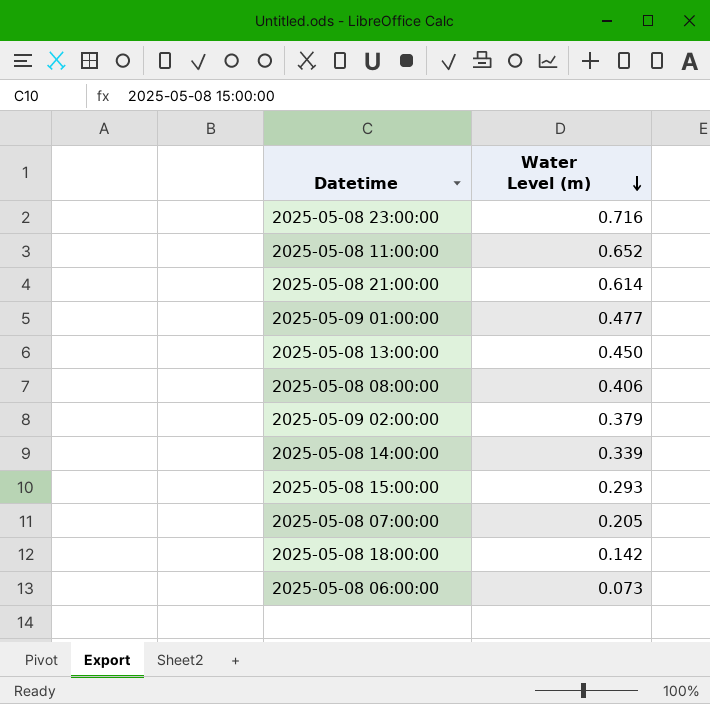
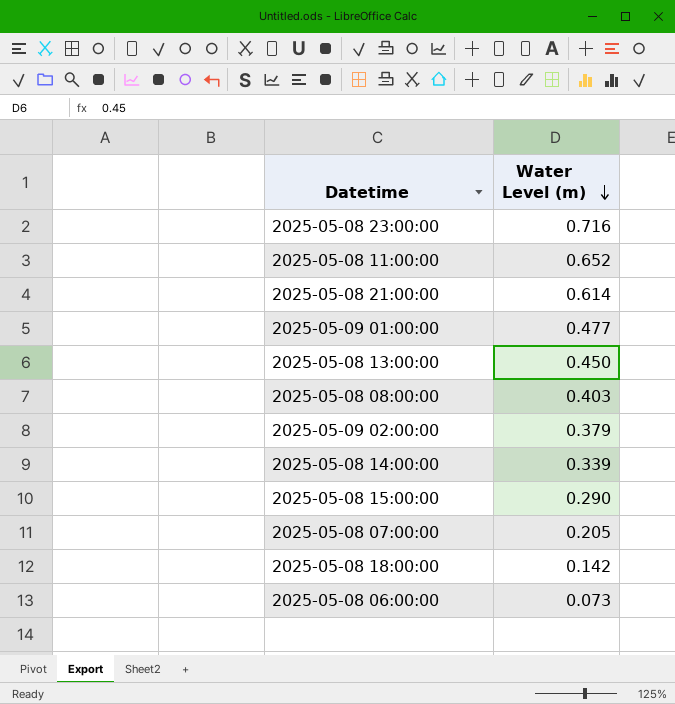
2025-05-08 08:00:00 | Water Level (m): 0.406 -> 0.403
2025-05-08 15:00:00 | Water Level (m): 0.293 -> 0.290

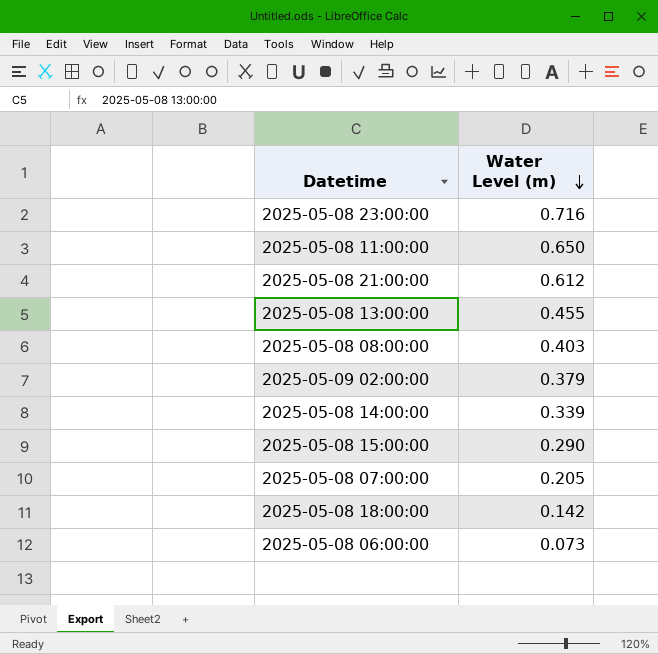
row 2025-05-09 01:00:00: 0.477 -> none
2025-05-08 11:00:00 | Water Level (m): 0.652 -> 0.650
2025-05-08 21:00:00 | Water Level (m): 0.614 -> 0.612
2025-05-08 13:00:00 | Water Level (m): 0.450 -> 0.455

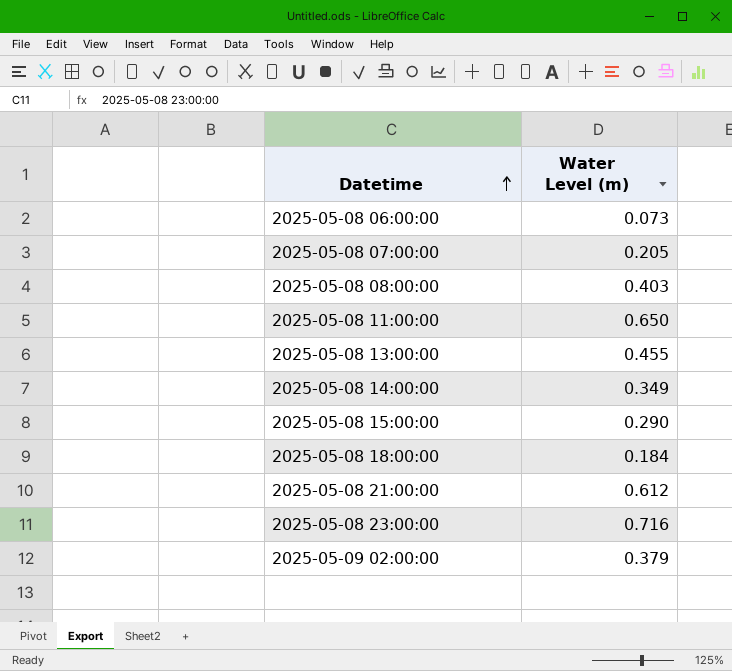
row order: Water Level (m) descending -> Datetime ascending
2025-05-08 14:00:00 | Water Level (m): 0.339 -> 0.349
2025-05-08 18:00:00 | Water Level (m): 0.142 -> 0.184

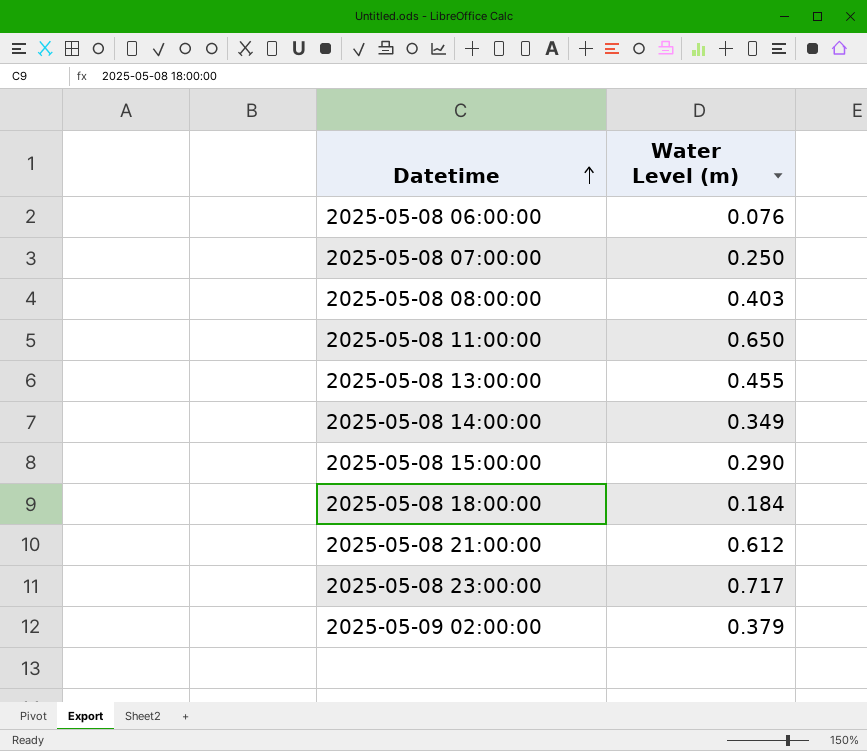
2025-05-08 06:00:00 | Water Level (m): 0.073 -> 0.076
2025-05-08 07:00:00 | Water Level (m): 0.205 -> 0.250
2025-05-08 23:00:00 | Water Level (m): 0.716 -> 0.717

